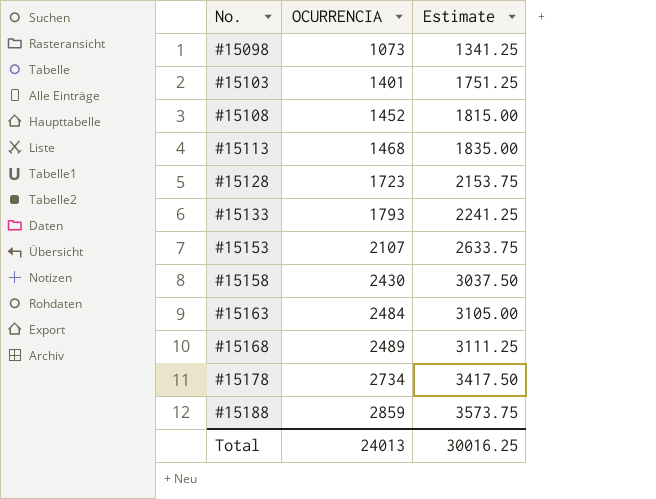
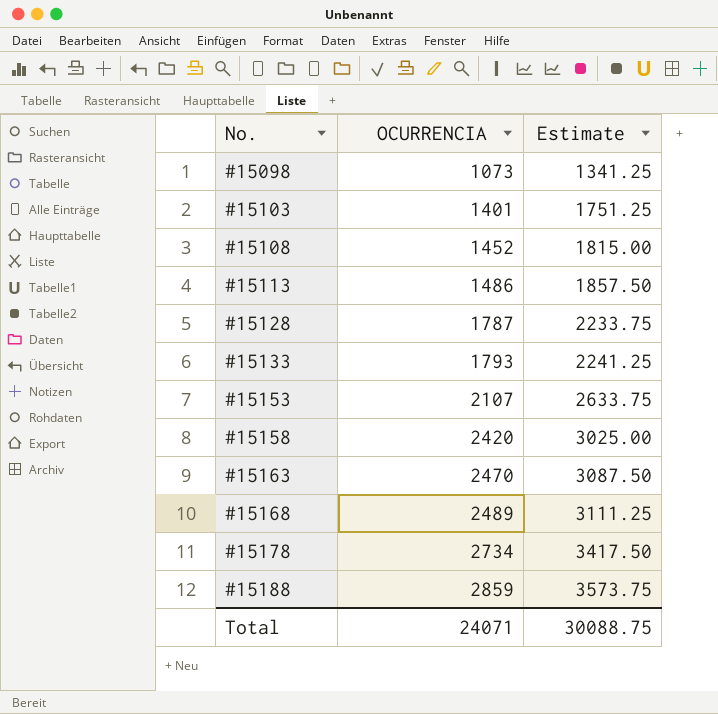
#15113 | OCURRENCIA: 1468 -> 1486
#15113 | Estimate: 1835.00 -> 1857.50
#15128 | OCURRENCIA: 1723 -> 1787
#15128 | Estimate: 2153.75 -> 2233.75
#15158 | OCURRENCIA: 2430 -> 2420
#15158 | Estimate: 3037.50 -> 3025.00
#15163 | OCURRENCIA: 2484 -> 2470
#15163 | Estimate: 3105.00 -> 3087.50
Total | OCURRENCIA: 24013 -> 24071
Total | Estimate: 30016.25 -> 30088.75

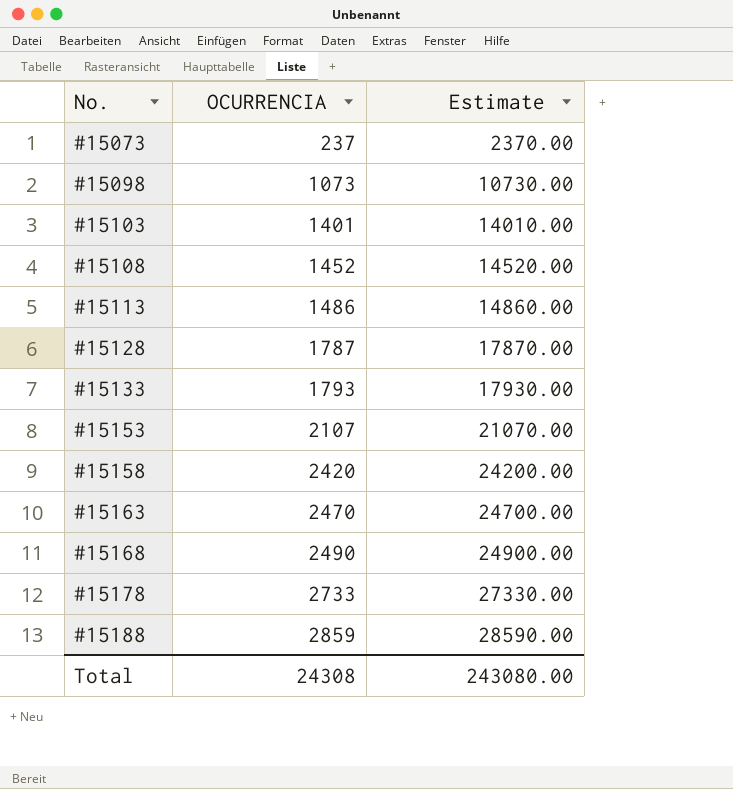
column Estimate | formula: [OCURRENCIA] * 1.25 -> [OCURRENCIA] * 10
row #15073: none -> 237 | 2370.00
#15168 | OCURRENCIA: 2489 -> 2490
#15178 | OCURRENCIA: 2734 -> 2733
Total | OCURRENCIA: 24071 -> 24308
Total | Estimate: 30088.75 -> 243080.00

